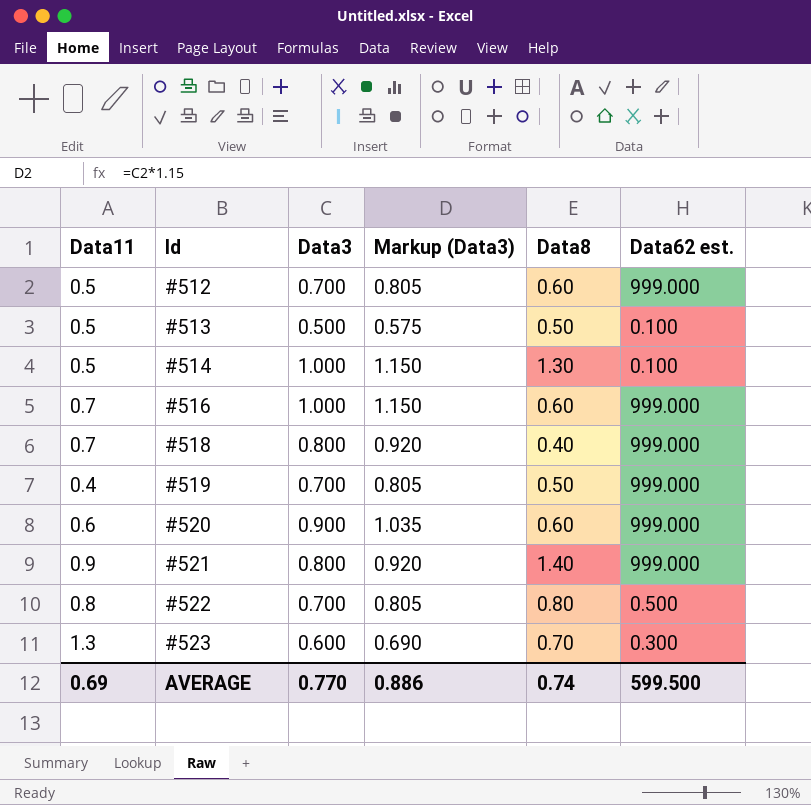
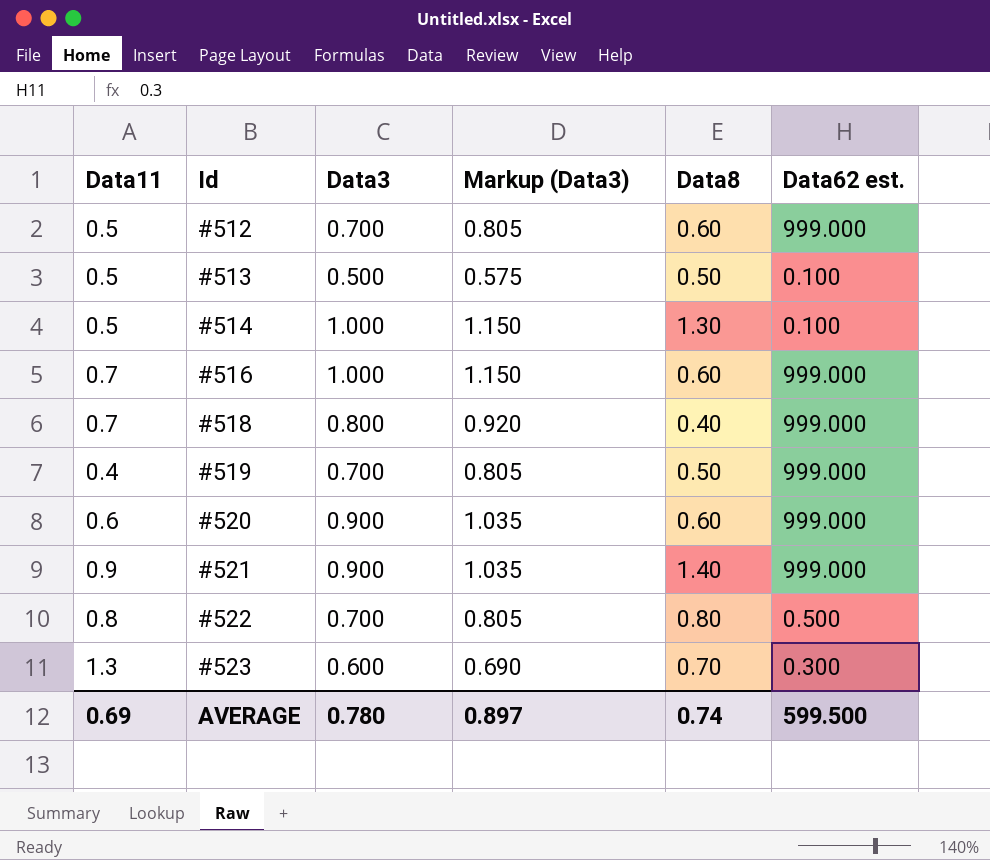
#521 | Data3: 0.800 -> 0.900
#521 | Markup (Data3): 0.920 -> 1.035
AVERAGE | Data3: 0.770 -> 0.780
AVERAGE | Markup (Data3): 0.886 -> 0.897

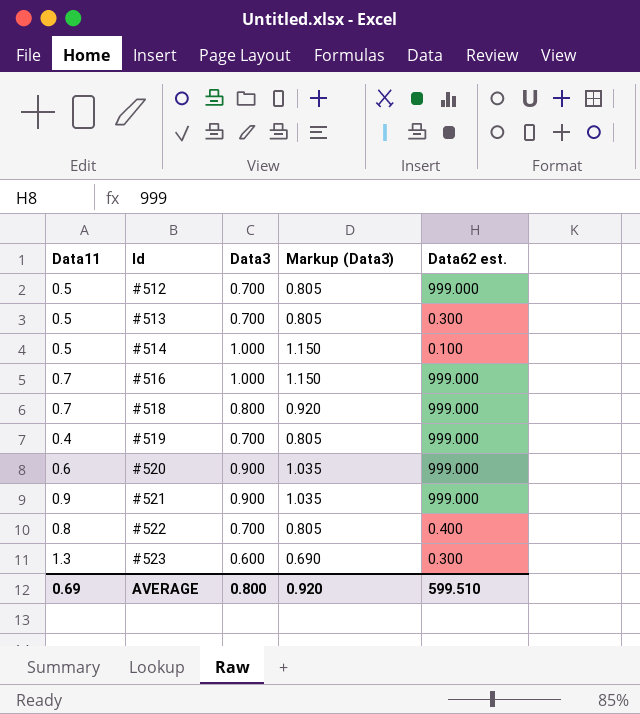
column Data8 | position: 5 -> none
#513 | Data3: 0.500 -> 0.700
#513 | Markup (Data3): 0.575 -> 0.805
#513 | Data62 est.: 0.100 -> 0.300
#522 | Data62 est.: 0.500 -> 0.400
AVERAGE | Data3: 0.780 -> 0.800
AVERAGE | Markup (Data3): 0.897 -> 0.920
AVERAGE | Data62 est.: 599.500 -> 599.510

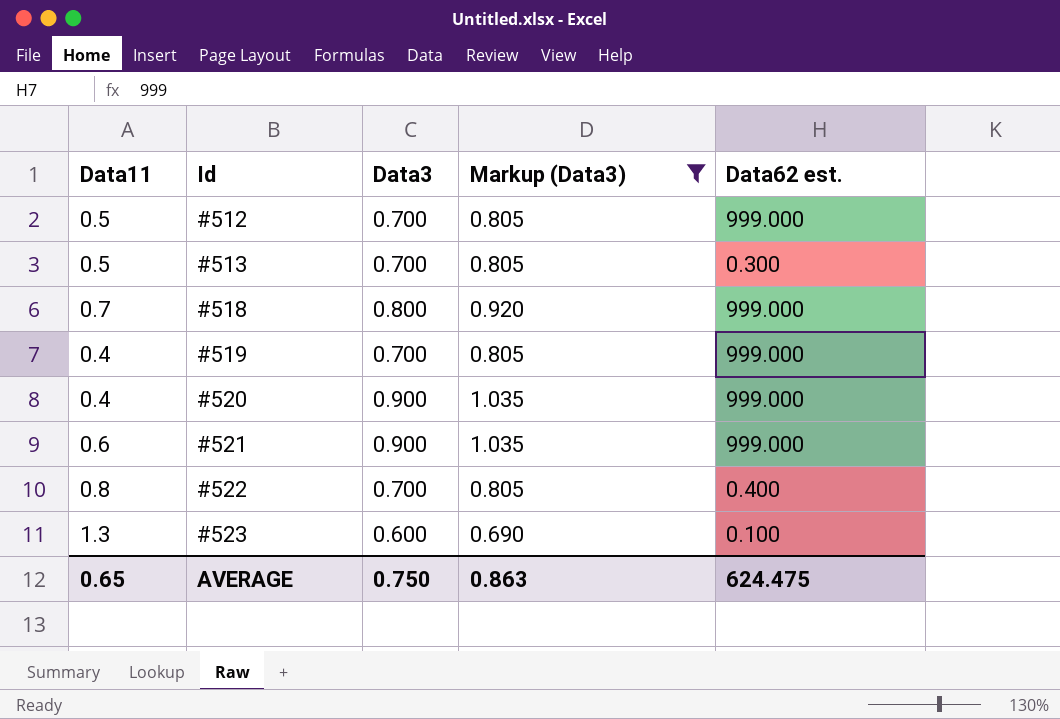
filter: none -> Markup (Data3) != 1.150
#520 | Data11: 0.6 -> 0.4
#521 | Data11: 0.9 -> 0.6
#523 | Data62 est.: 0.300 -> 0.100
AVERAGE | Data11: 0.69 -> 0.65
AVERAGE | Data3: 0.800 -> 0.750
AVERAGE | Markup (Data3): 0.920 -> 0.863
AVERAGE | Data62 est.: 599.510 -> 624.475

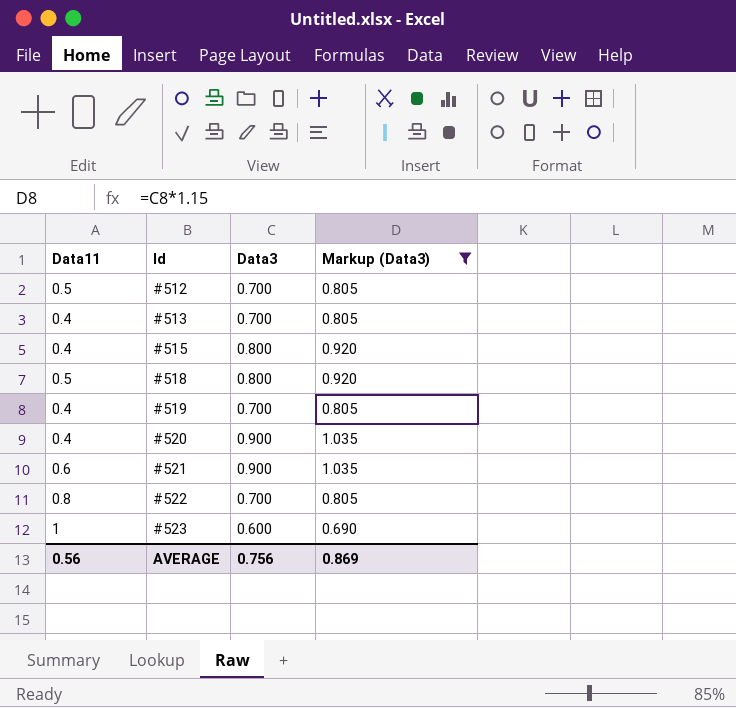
column Data62 est. | position: 5 -> none
#513 | Data11: 0.5 -> 0.4
row #515: none -> 0.4 | 0.800 | 0.920
#518 | Data11: 0.7 -> 0.5
#523 | Data11: 1.3 -> 1
AVERAGE | Data11: 0.65 -> 0.56
AVERAGE | Data3: 0.750 -> 0.756
AVERAGE | Markup (Data3): 0.863 -> 0.869

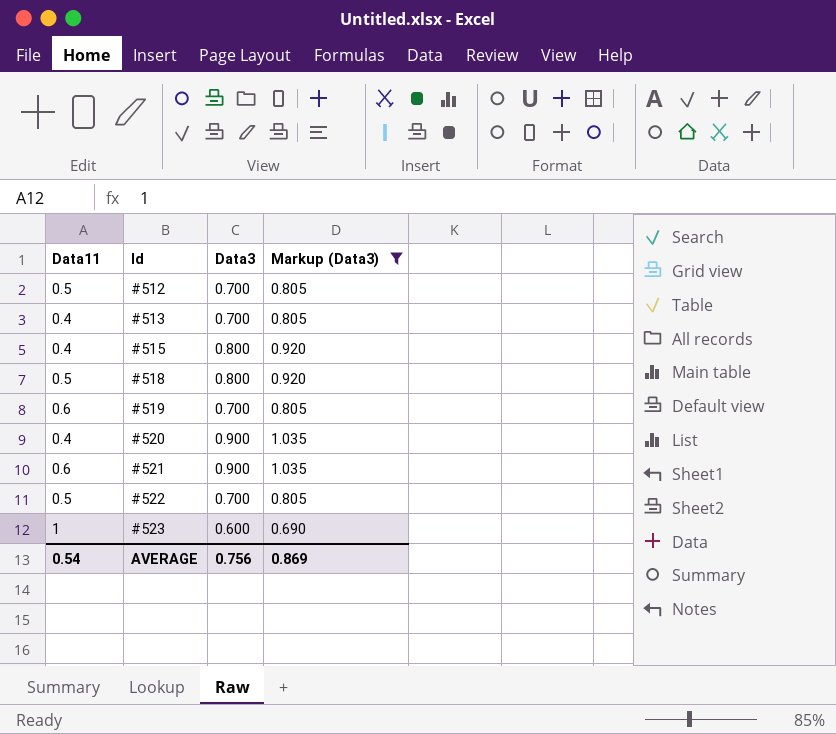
#519 | Data11: 0.4 -> 0.6
#522 | Data11: 0.8 -> 0.5
AVERAGE | Data11: 0.56 -> 0.54

